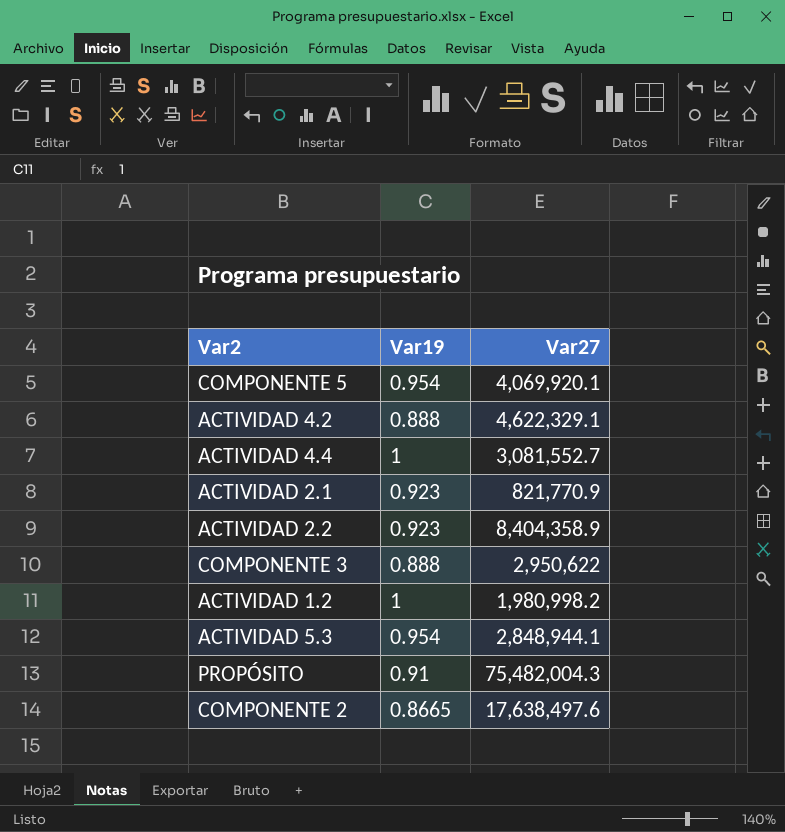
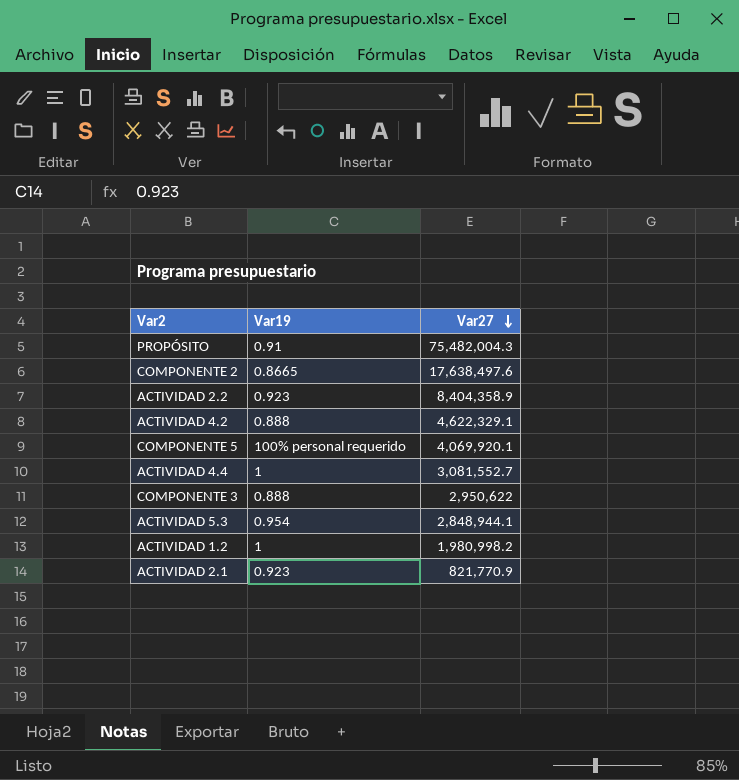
row order: none -> Var27 descending
COMPONENTE 5 | Var19: 0.954 -> 100% personal requerido

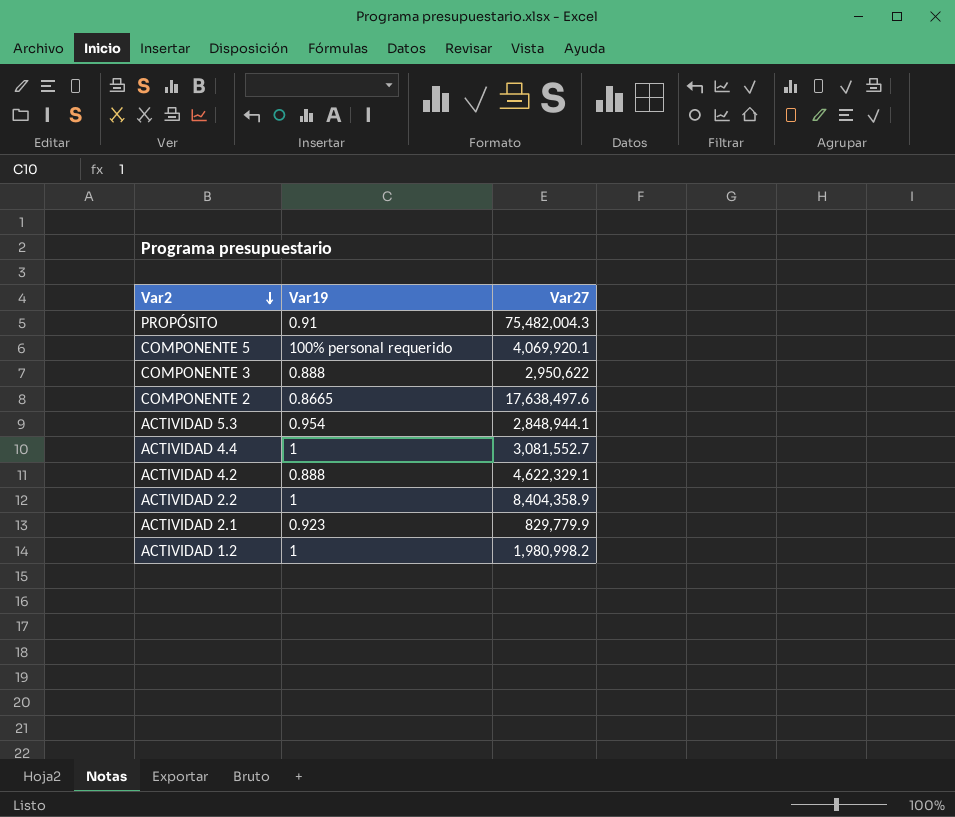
row order: Var27 descending -> Var2 descending
ACTIVIDAD 2.2 | Var19: 0.923 -> 1
ACTIVIDAD 2.1 | Var27: 821,770.9 -> 829,779.9

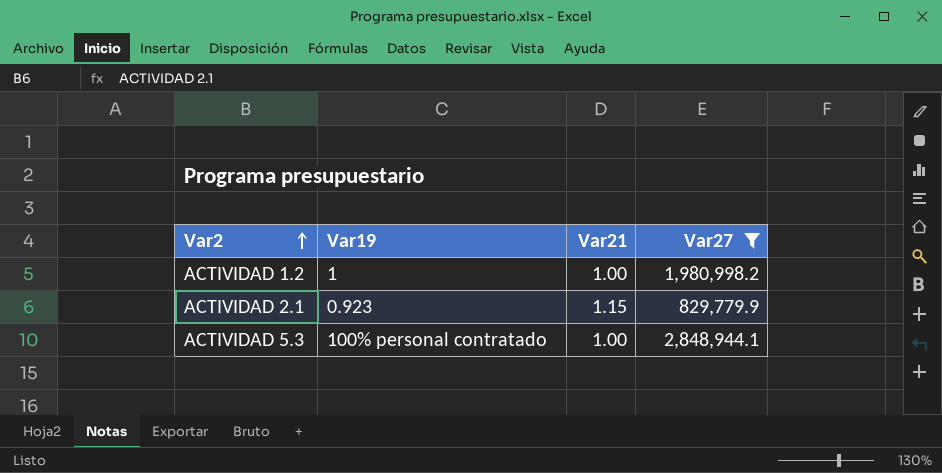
filter: none -> Var27 <= 2,848,944.1
row order: Var2 descending -> Var2 ascending
column Var21 | position: none -> 3
ACTIVIDAD 5.3 | Var19: 0.954 -> 100% personal contratado

